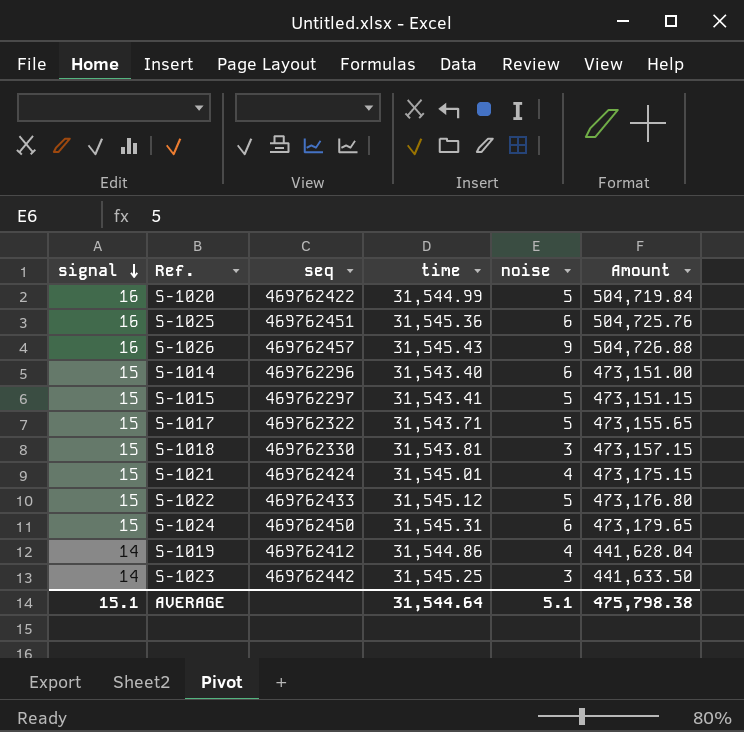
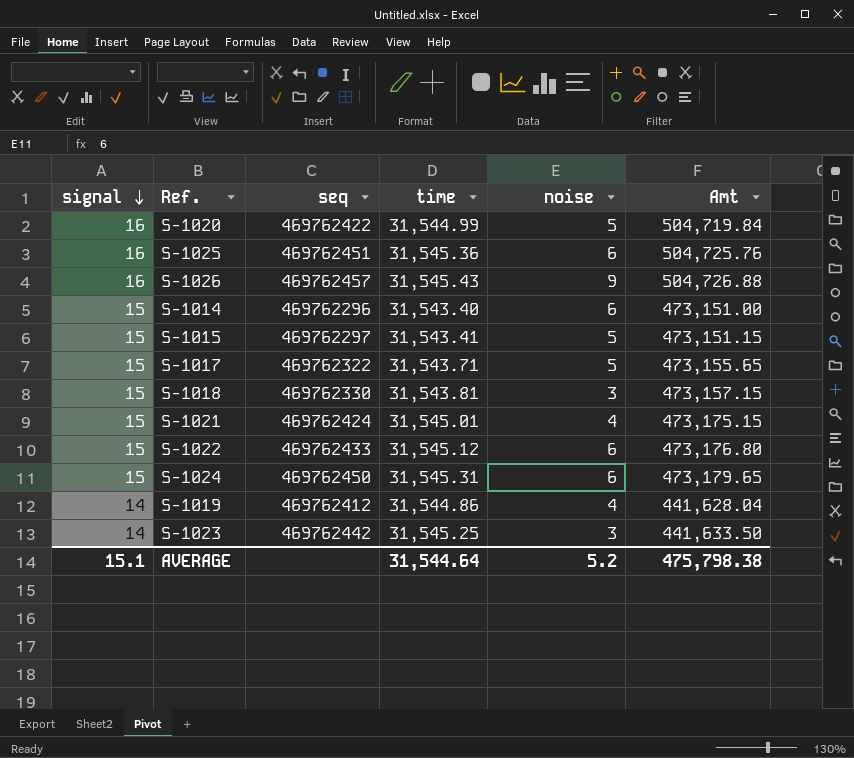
column name: Amount -> Amt
S-1022 | noise: 5 -> 6
AVERAGE | noise: 5.1 -> 5.2

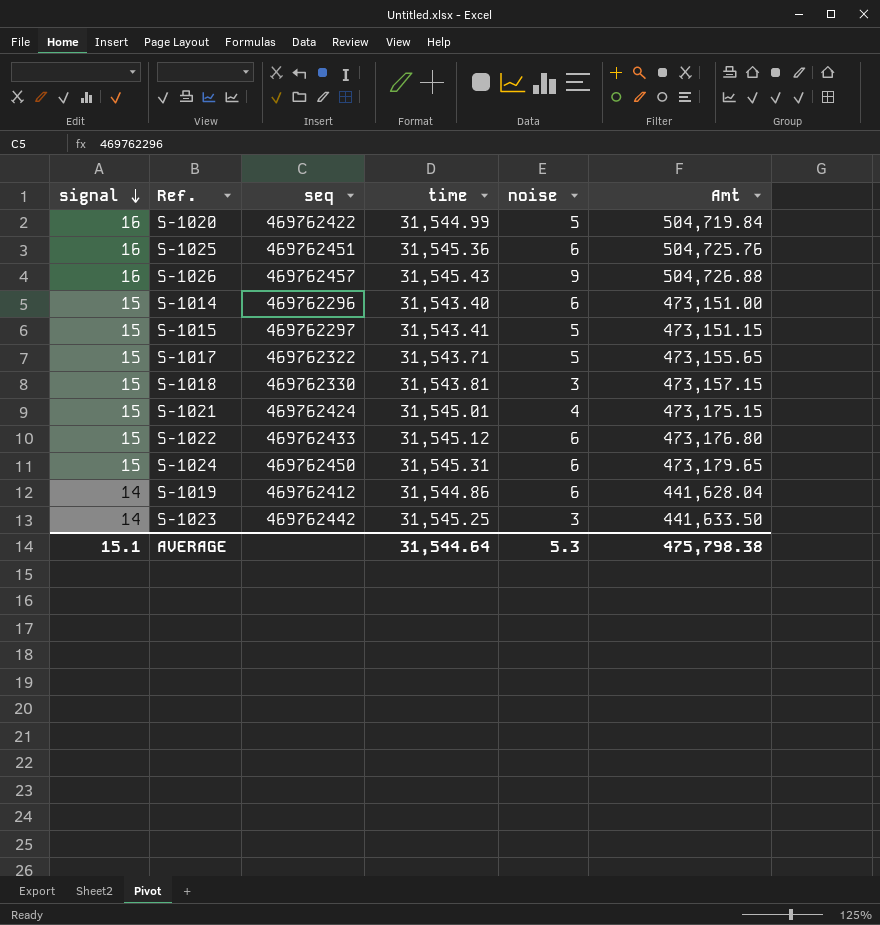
S-1019 | noise: 4 -> 6
AVERAGE | noise: 5.2 -> 5.3

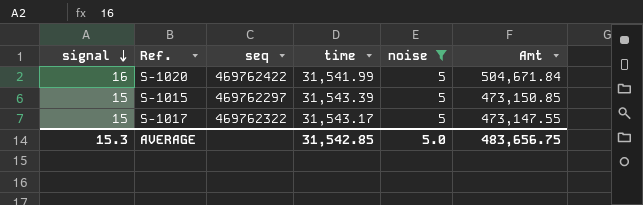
filter: none -> noise = 5
S-1020 | time: 31,544.99 -> 31,541.99
S-1020 | Amt: 504,719.84 -> 504,671.84
S-1015 | time: 31,543.41 -> 31,543.39
S-1015 | Amt: 473,151.15 -> 473,150.85
S-1017 | time: 31,543.71 -> 31,543.17
S-1017 | Amt: 473,155.65 -> 473,147.55
AVERAGE | signal: 15.1 -> 15.3
AVERAGE | time: 31,544.64 -> 31,542.85
AVERAGE | noise: 5.3 -> 5.0
AVERAGE | Amt: 475,798.38 -> 483,656.75

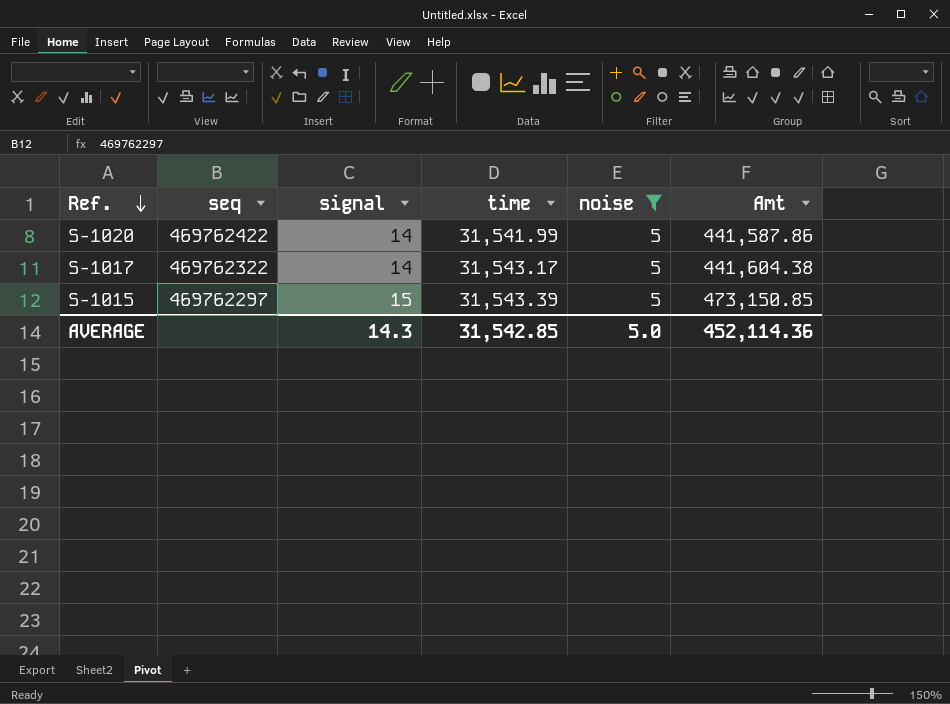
row order: signal descending -> Ref. descending
column signal | position: 1 -> 3
S-1020 | signal: 16 -> 14
S-1020 | Amt: 504,671.84 -> 441,587.86
S-1017 | signal: 15 -> 14
S-1017 | Amt: 473,147.55 -> 441,604.38
AVERAGE | signal: 15.3 -> 14.3
AVERAGE | Amt: 483,656.75 -> 452,114.36

